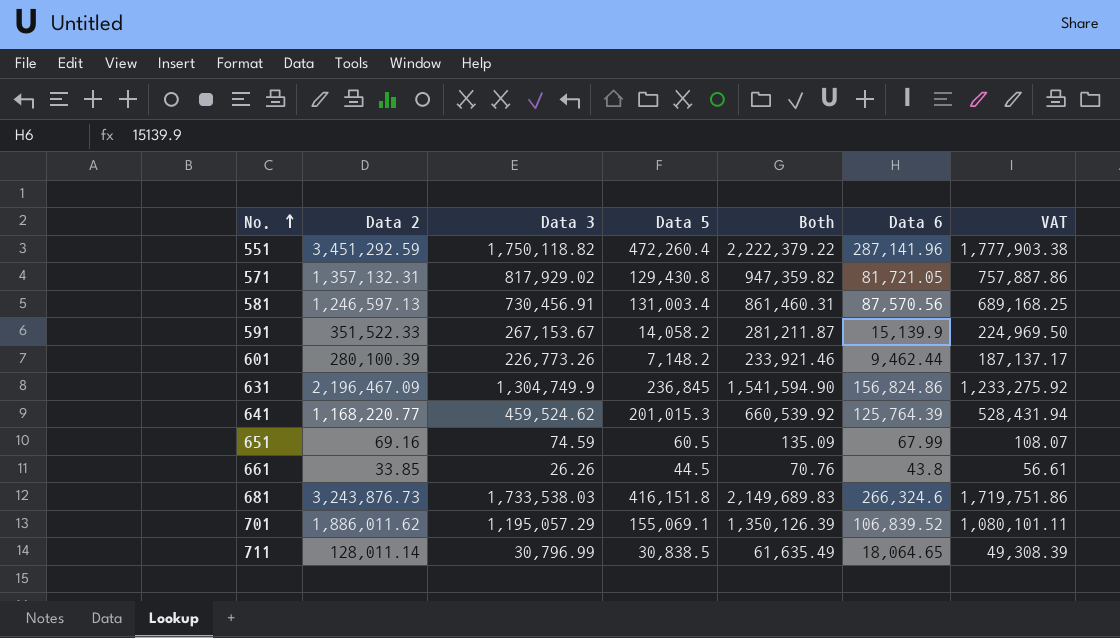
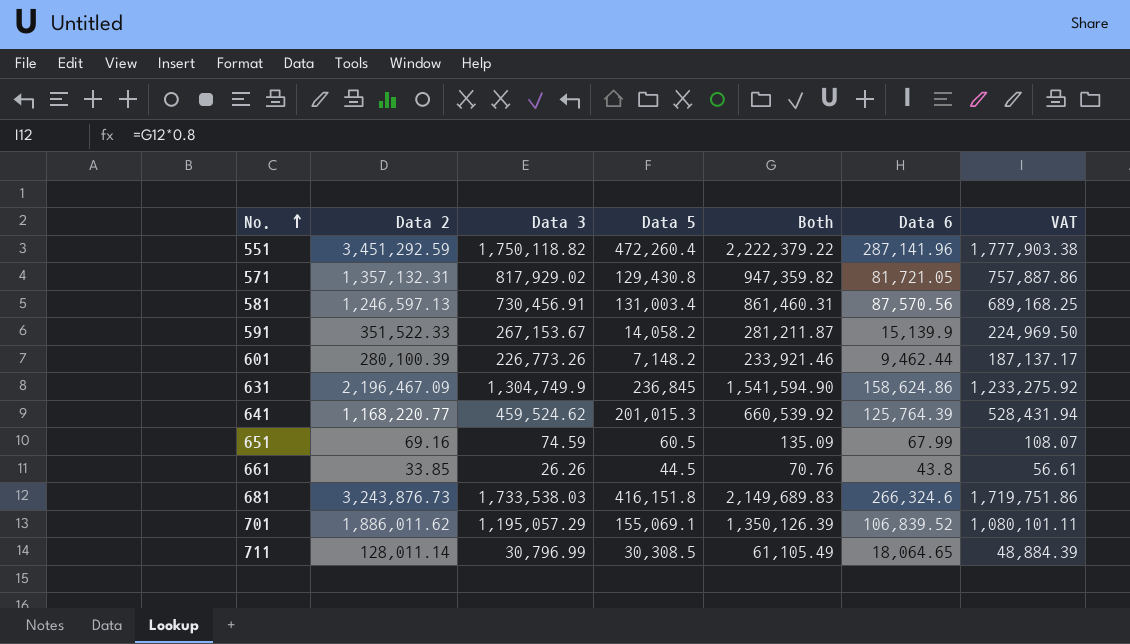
631 | Data 6: 156,824.86 -> 158,624.86
711 | Data 5: 30,838.5 -> 30,308.5
711 | Both: 61,635.49 -> 61,105.49
711 | VAT: 49,308.39 -> 48,884.39

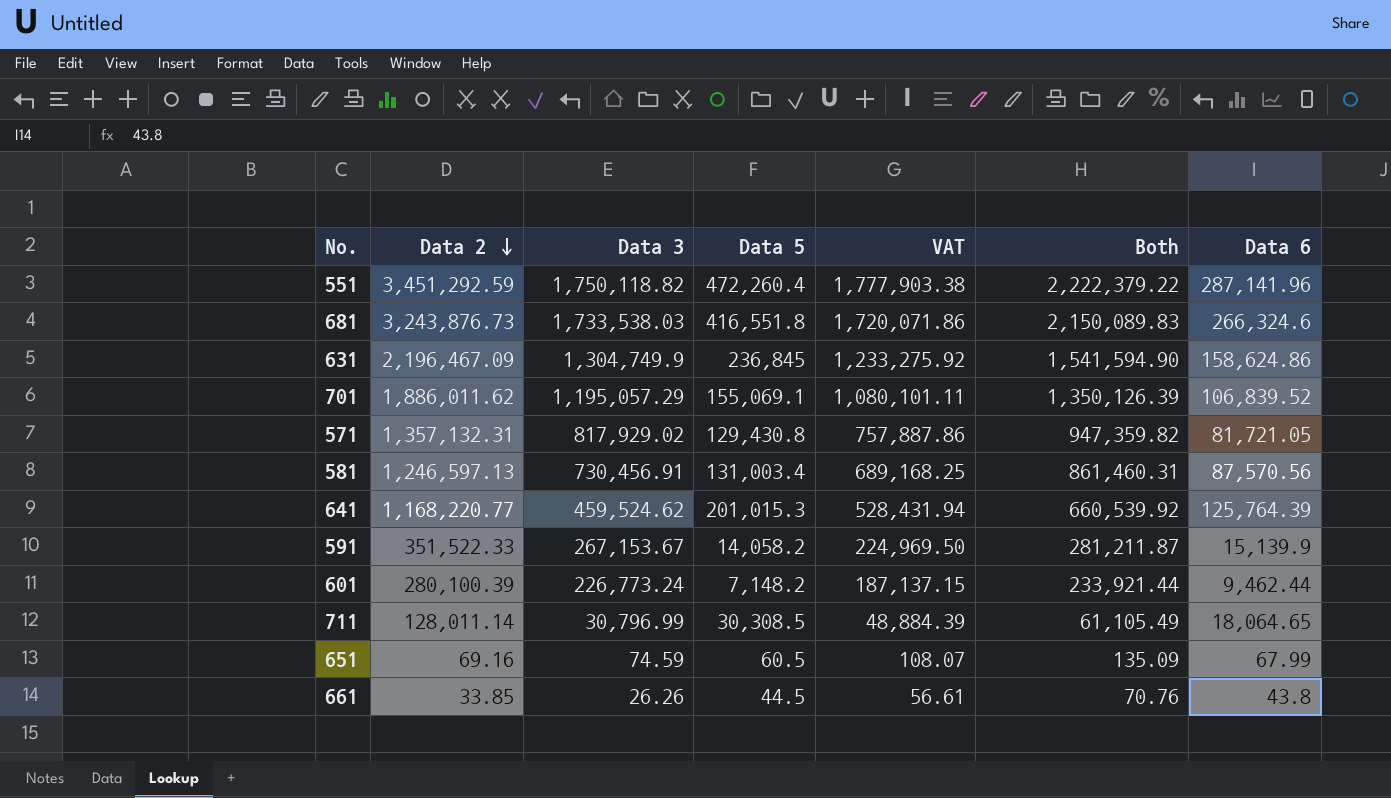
row order: No. ascending -> Data 2 descending
column VAT | position: 7 -> 5
681 | Data 5: 416,151.8 -> 416,551.8
681 | VAT: 1,719,751.86 -> 1,720,071.86
681 | Both: 2,149,689.83 -> 2,150,089.83
601 | Data 3: 226,773.26 -> 226,773.24
601 | VAT: 187,137.17 -> 187,137.15
601 | Both: 233,921.46 -> 233,921.44

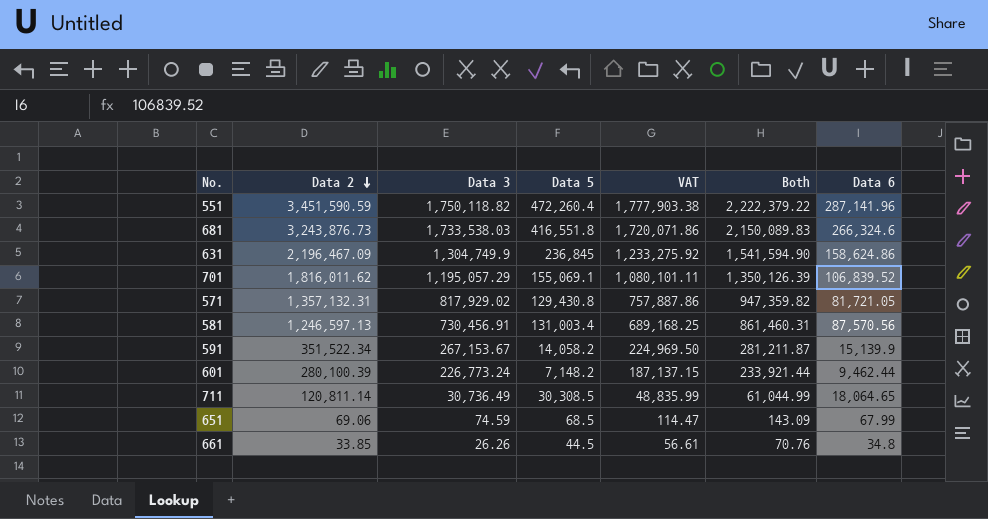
row 641: 1,168,220.77 | 459,524.62 | 201,015.3 | 528,431.94 | 660,539.92 | 125,764.39 -> none
551 | Data 2: 3,451,292.59 -> 3,451,590.59
701 | Data 2: 1,886,011.62 -> 1,816,011.62
591 | Data 2: 351,522.33 -> 351,522.34
711 | Data 2: 128,011.14 -> 120,811.14
711 | Data 3: 30,796.99 -> 30,736.49
711 | VAT: 48,884.39 -> 48,835.99
711 | Both: 61,105.49 -> 61,044.99
651 | Data 2: 69.16 -> 69.06
651 | Data 5: 60.5 -> 68.5
651 | VAT: 108.07 -> 114.47
651 | Both: 135.09 -> 143.09
661 | Data 6: 43.8 -> 34.8

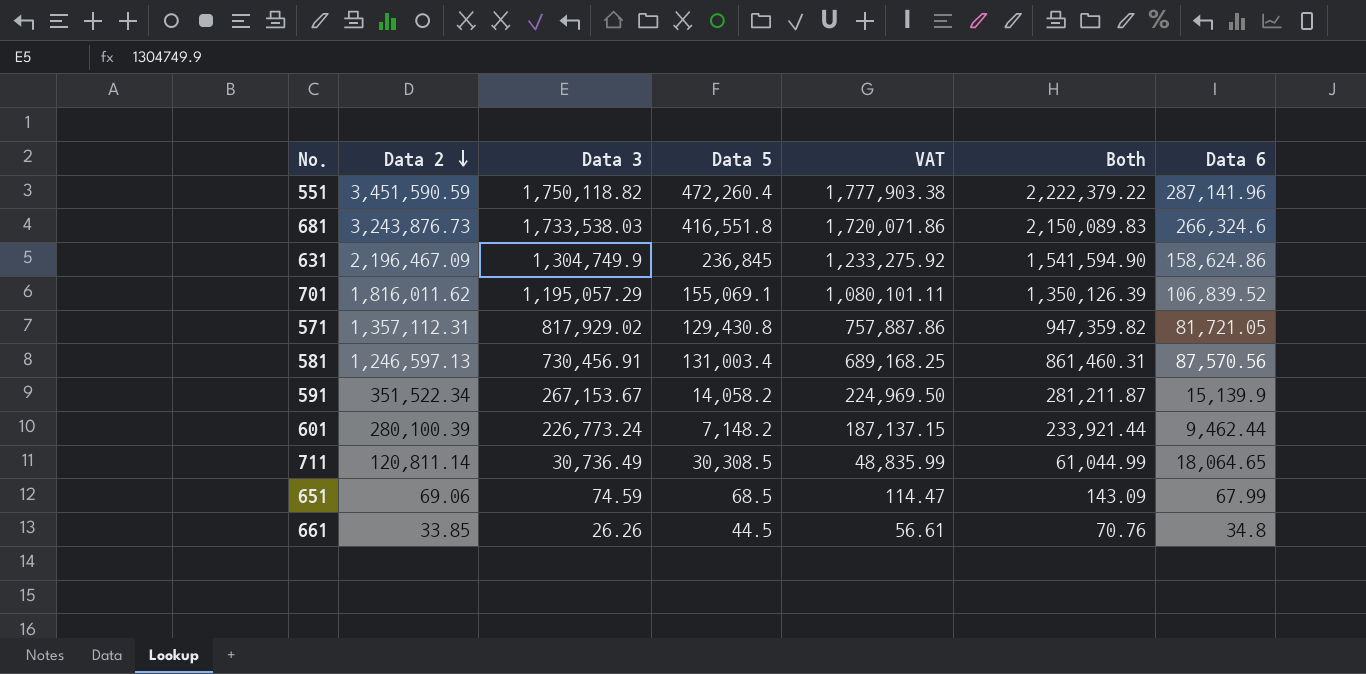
571 | Data 2: 1,357,132.31 -> 1,357,112.31

